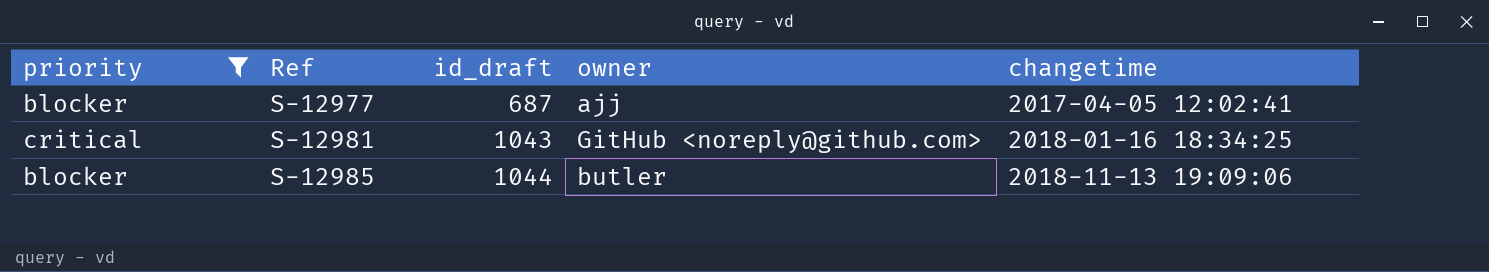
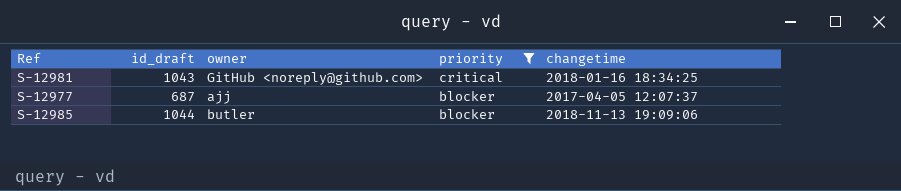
row order: Ref ascending -> priority descending
column priority | position: 1 -> 4
S-12977 | changetime: 2017-04-05 12:02:41 -> 2017-04-05 12:07:37

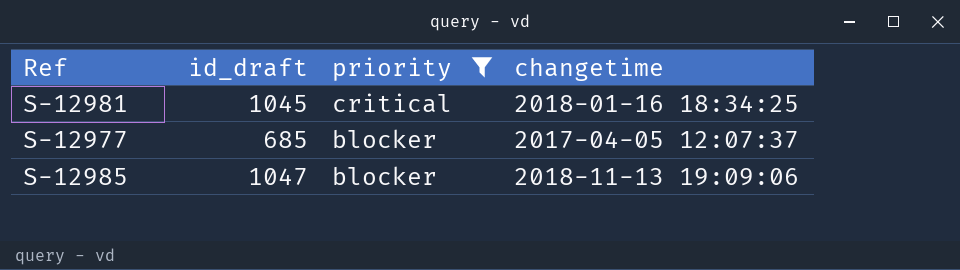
column owner | position: 3 -> none
S-12981 | id_draft: 1043 -> 1045
S-12977 | id_draft: 687 -> 685
S-12985 | id_draft: 1044 -> 1047

